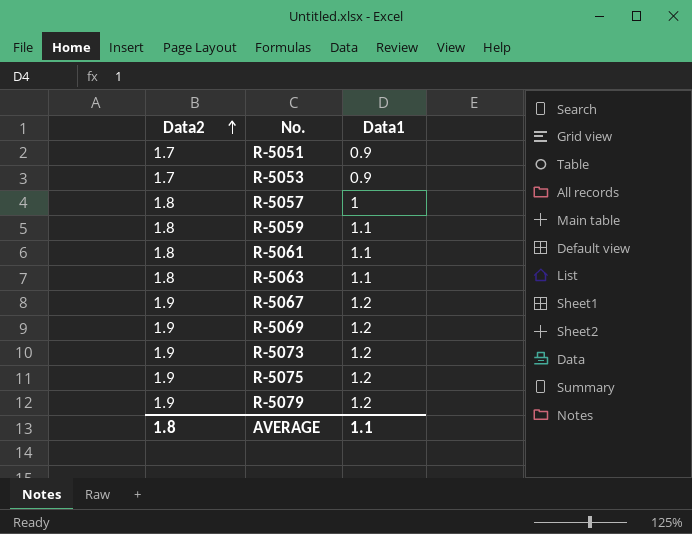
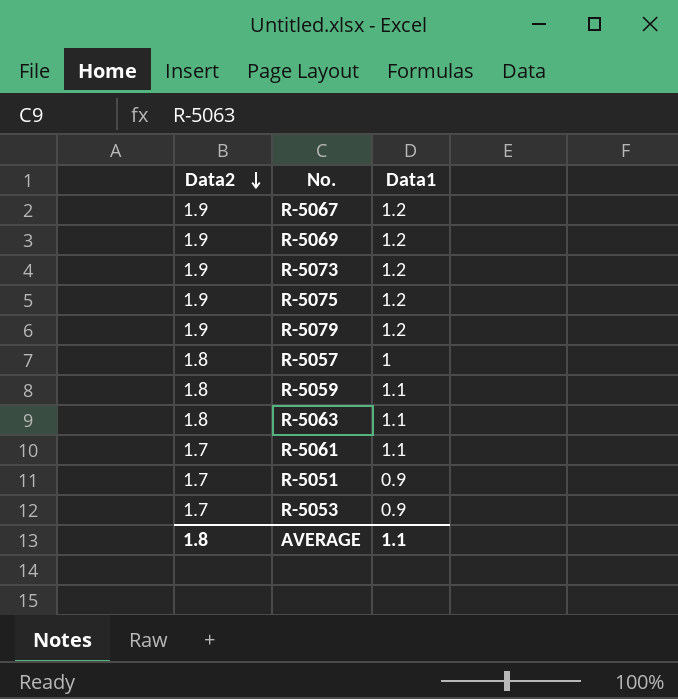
row order: Data2 ascending -> Data2 descending
R-5061 | Data2: 1.8 -> 1.7

